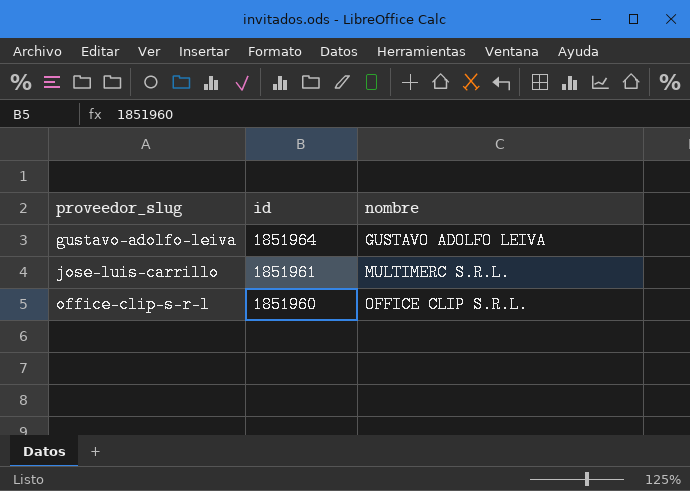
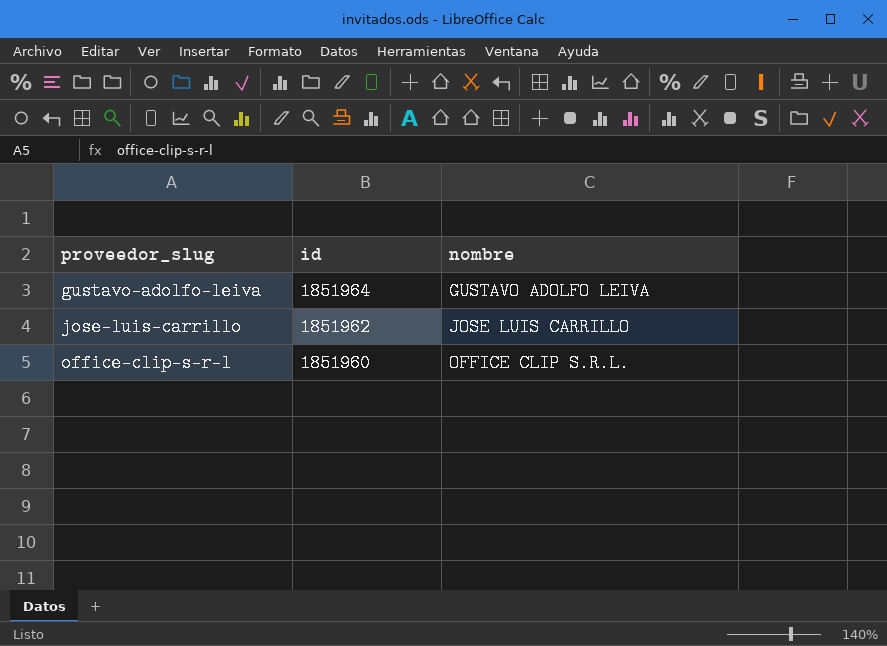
jose-luis-carrillo | id: 1851961 -> 1851962
jose-luis-carrillo | nombre: MULTIMERC S.R.L. -> JOSE LUIS CARRILLO

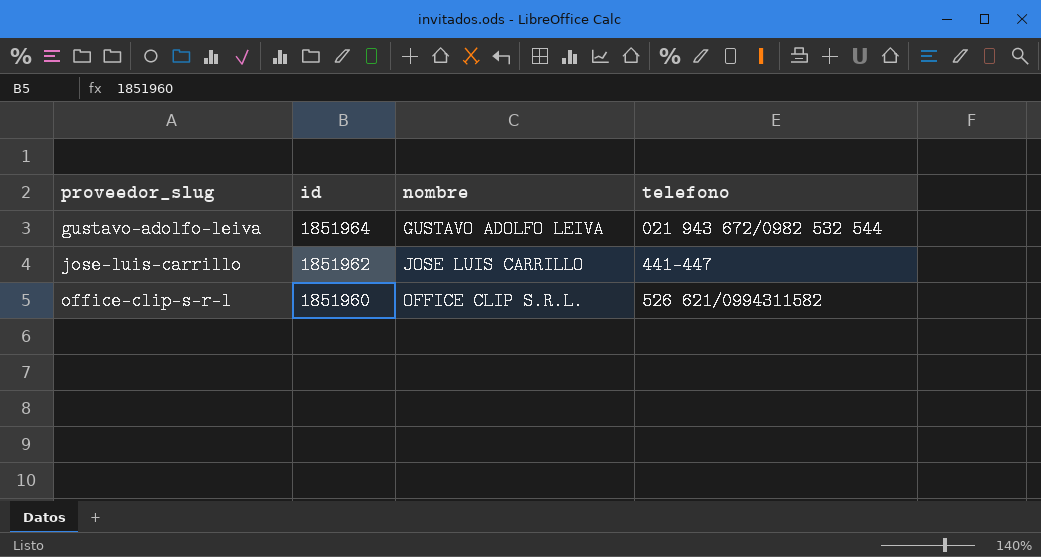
column telefono | position: none -> 4

